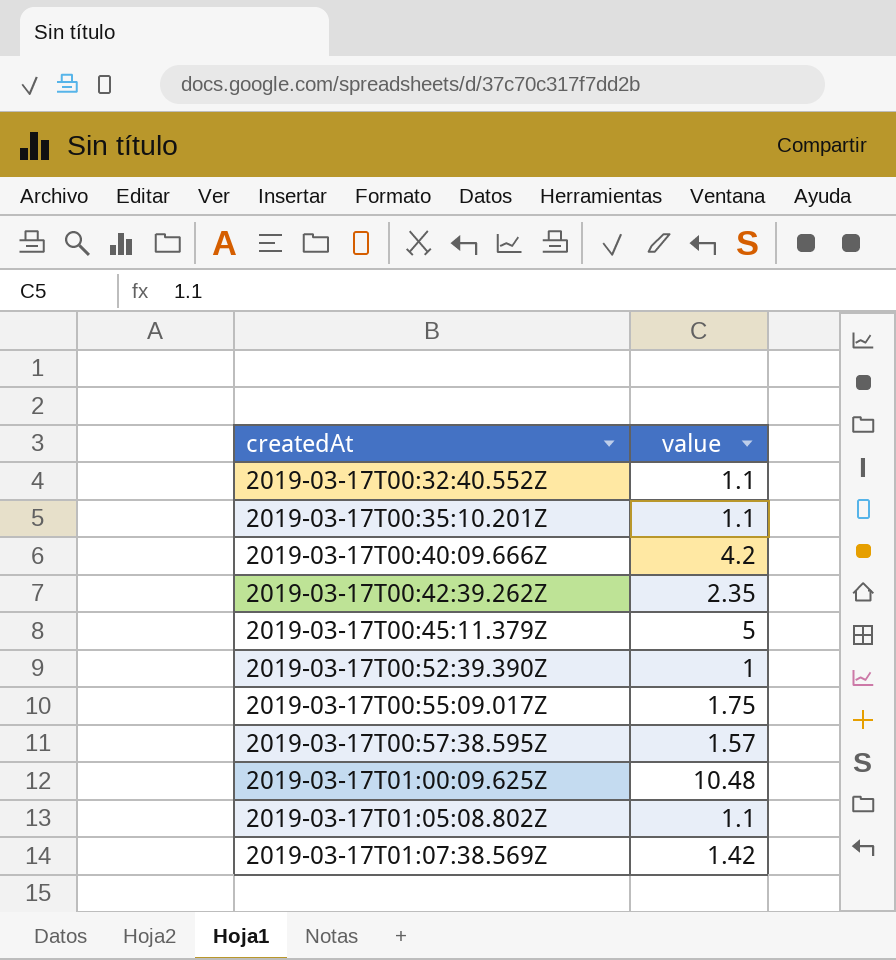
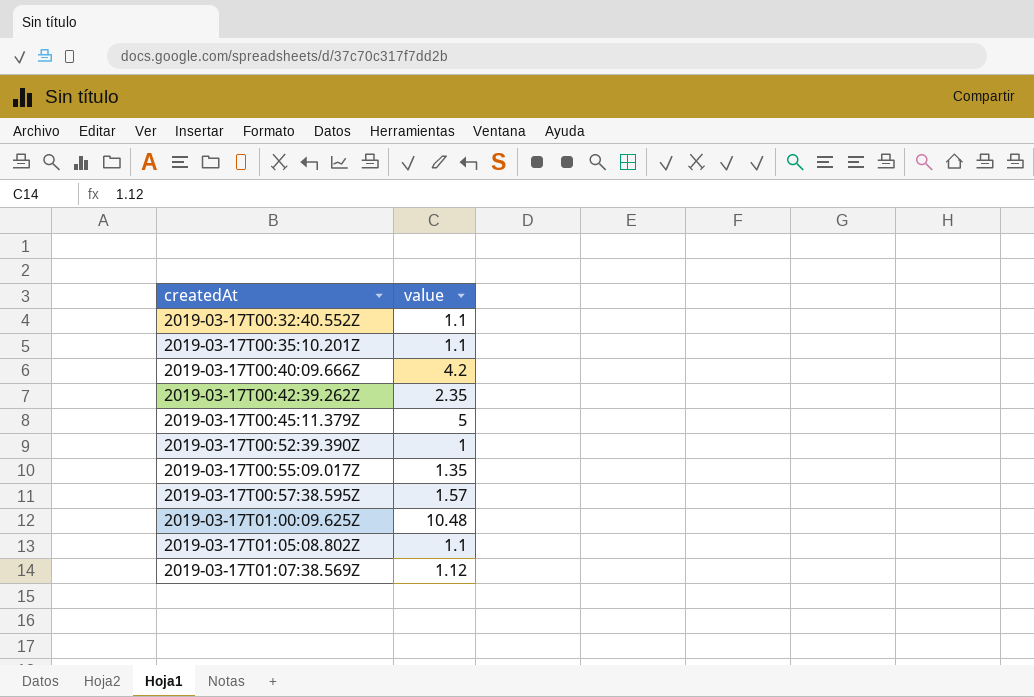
2019-03-17T00:55:09.017Z | value: 1.75 -> 1.35
2019-03-17T01:07:38.569Z | value: 1.42 -> 1.12

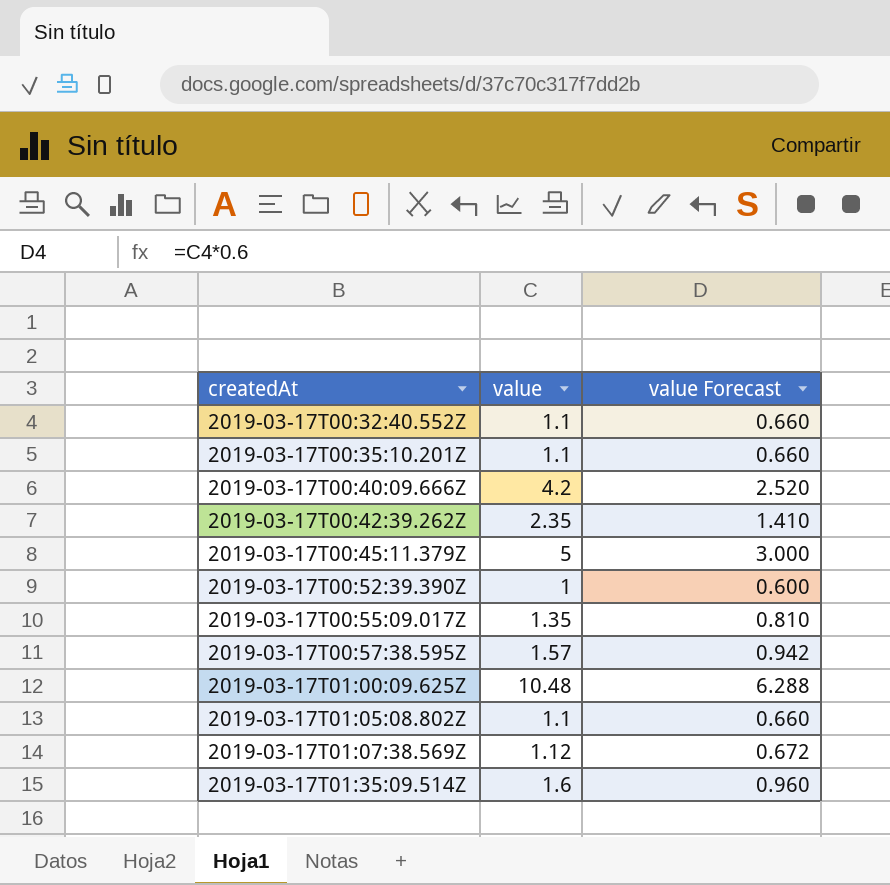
column value Forecast | formula: none -> [value] * 0.6
row 2019-03-17T01:35:09.514Z: none -> 1.6 | 0.960

